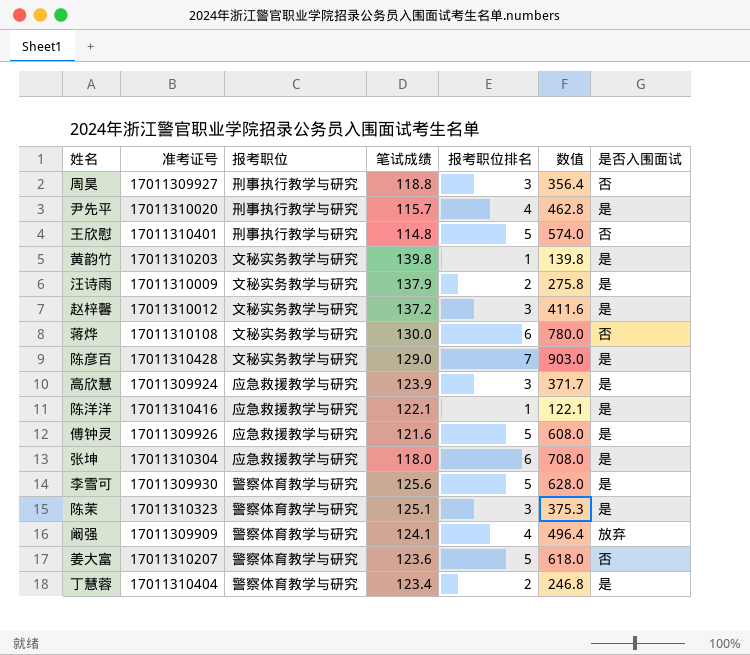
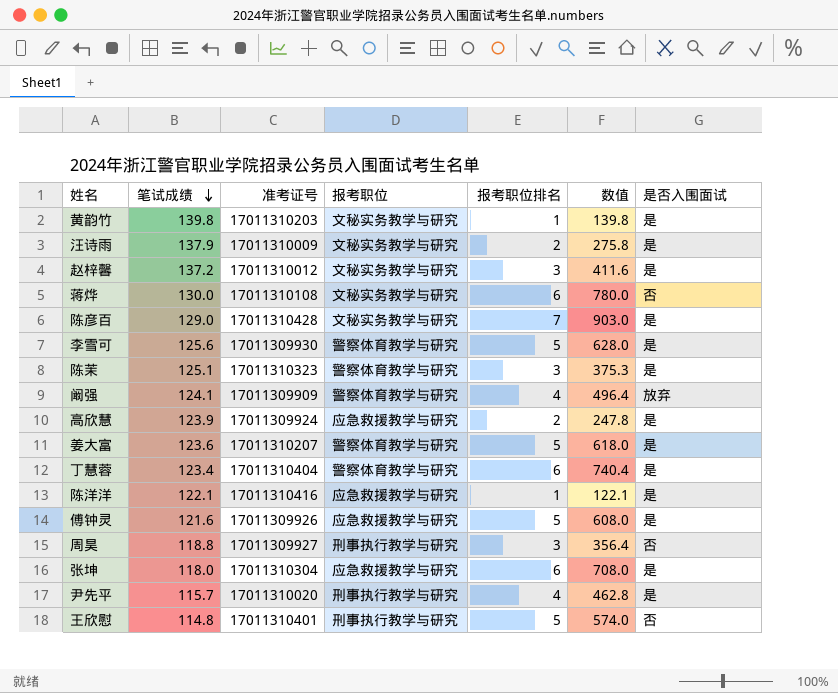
row order: none -> 笔试成绩 descending
column 笔试成绩 | position: 4 -> 2
高欣慧 | 报考职位排名: 3 -> 2
高欣慧 | 数值: 371.7 -> 247.8
姜大富 | 是否入围面试: 否 -> 是
丁慧蓉 | 报考职位排名: 2 -> 6
丁慧蓉 | 数值: 246.8 -> 740.4

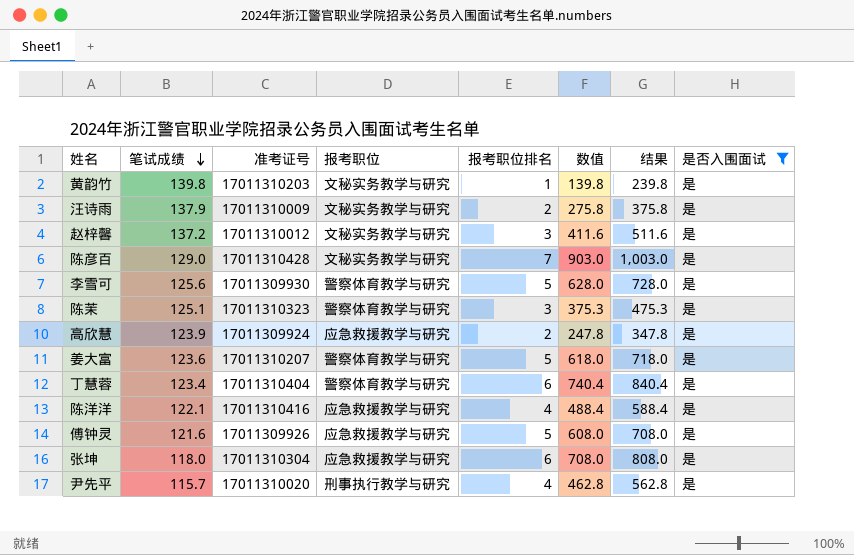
filter: none -> 是否入围面试 = 是
column 结果 | formula: none -> [数值] + 100
陈洋洋 | 报考职位排名: 1 -> 4
陈洋洋 | 数值: 122.1 -> 488.4

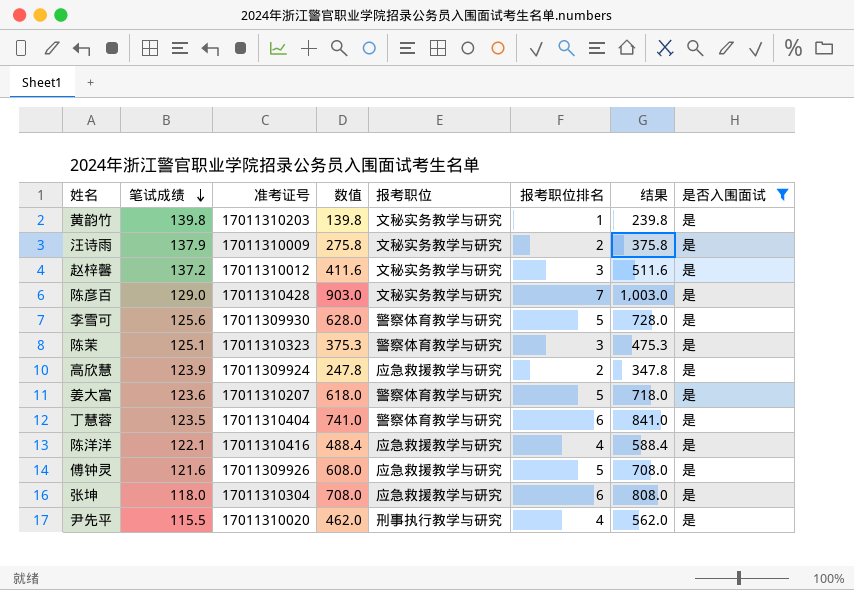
column 数值 | position: 6 -> 4
丁慧蓉 | 笔试成绩: 123.4 -> 123.5
丁慧蓉 | 数值: 740.4 -> 741.0
丁慧蓉 | 结果: 840.4 -> 841.0
尹先平 | 笔试成绩: 115.7 -> 115.5
尹先平 | 数值: 462.8 -> 462.0
尹先平 | 结果: 562.8 -> 562.0

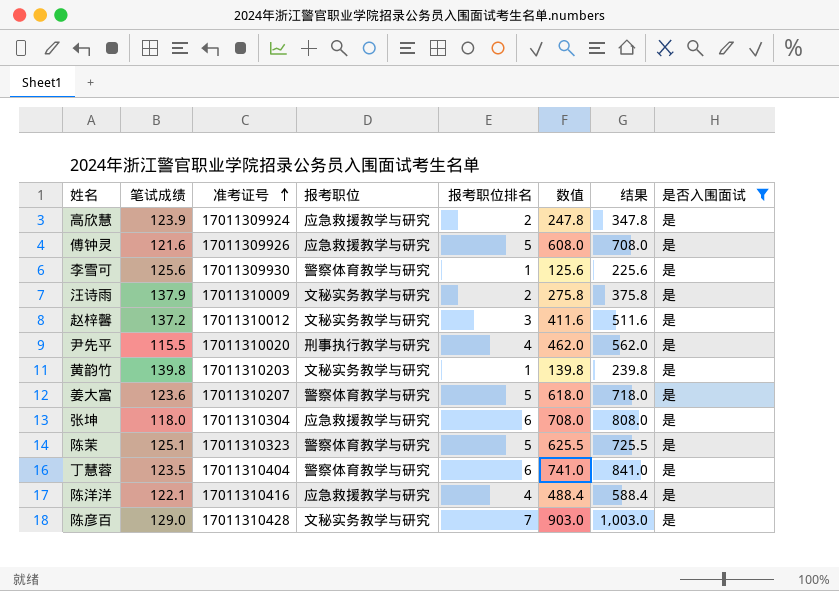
row order: 笔试成绩 descending -> 准考证号 ascending
column 数值 | position: 4 -> 6
李雪可 | 报考职位排名: 5 -> 1
李雪可 | 数值: 628.0 -> 125.6
李雪可 | 结果: 728.0 -> 225.6
陈茉 | 报考职位排名: 3 -> 5
陈茉 | 数值: 375.3 -> 625.5
陈茉 | 结果: 475.3 -> 725.5

